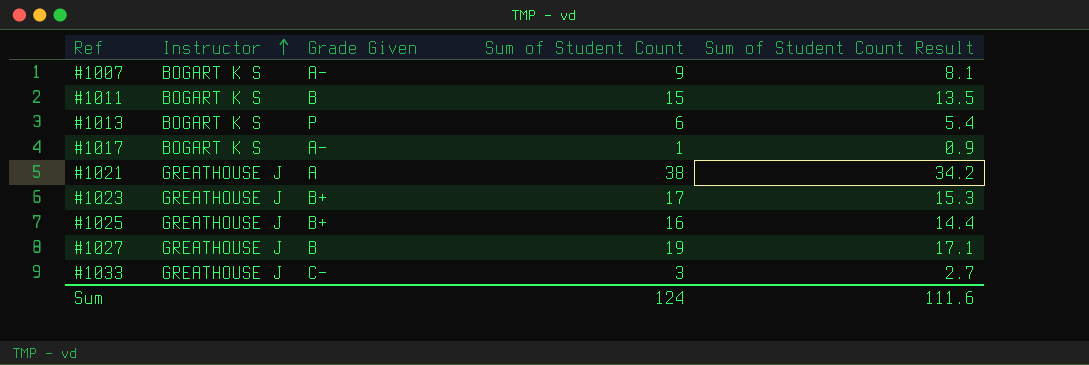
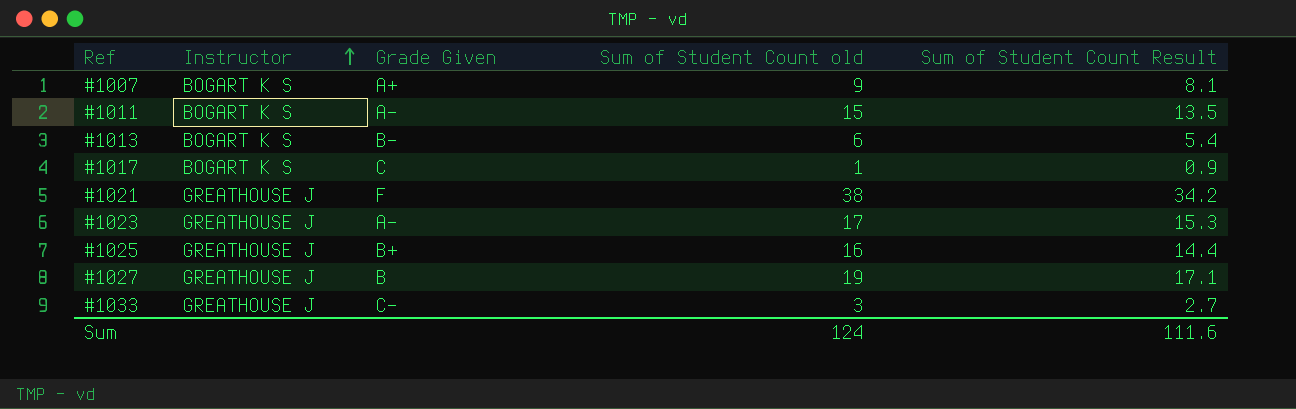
column name: Sum of Student Count -> Sum of Student Count old
#1007 | Grade Given: A- -> A+
#1011 | Grade Given: B -> A-
#1013 | Grade Given: P -> B-
#1017 | Grade Given: A- -> C
#1021 | Grade Given: A -> F
#1023 | Grade Given: B+ -> A-

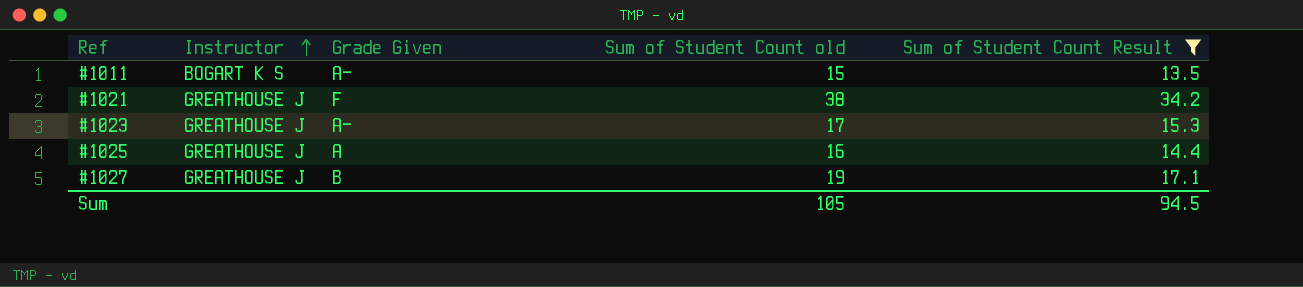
filter: none -> Sum of Student Count Result >= 13.5
#1025 | Grade Given: B+ -> A
Sum | Sum of Student Count old: 124 -> 105
Sum | Sum of Student Count Result: 111.6 -> 94.5

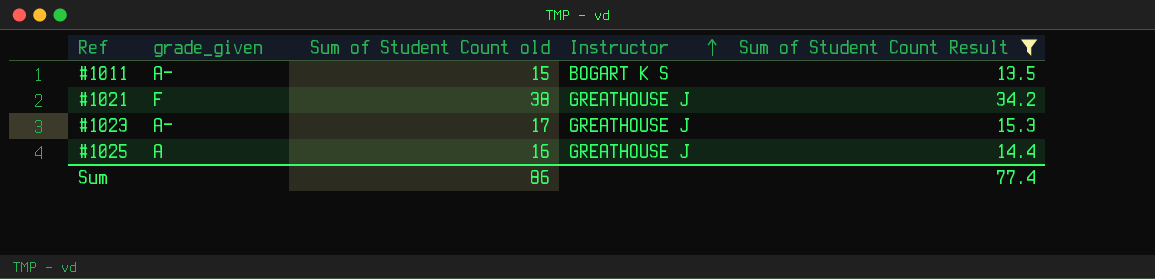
column name: Grade Given -> grade_given
column Instructor | position: 2 -> 4
row #1027: GREATHOUSE J | B | 19 | 17.1 -> none
Sum | Sum of Student Count old: 105 -> 86
Sum | Sum of Student Count Result: 94.5 -> 77.4

